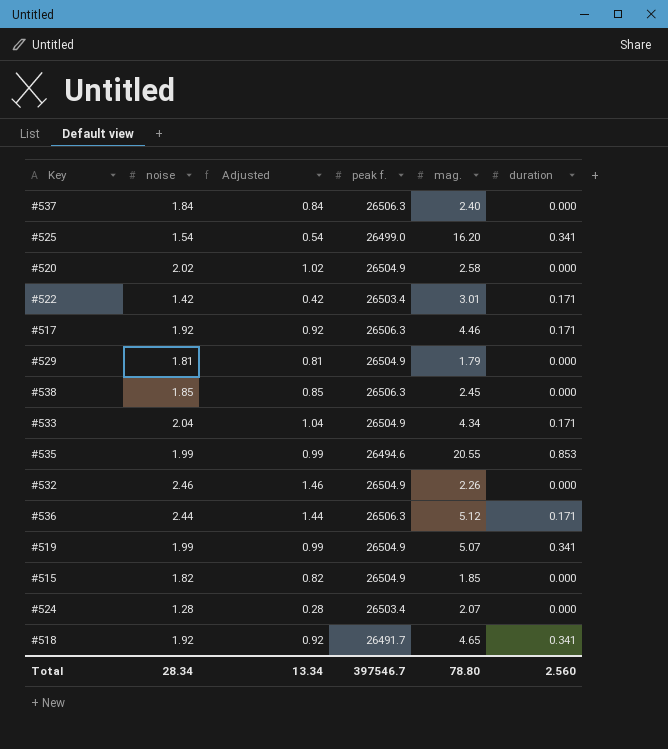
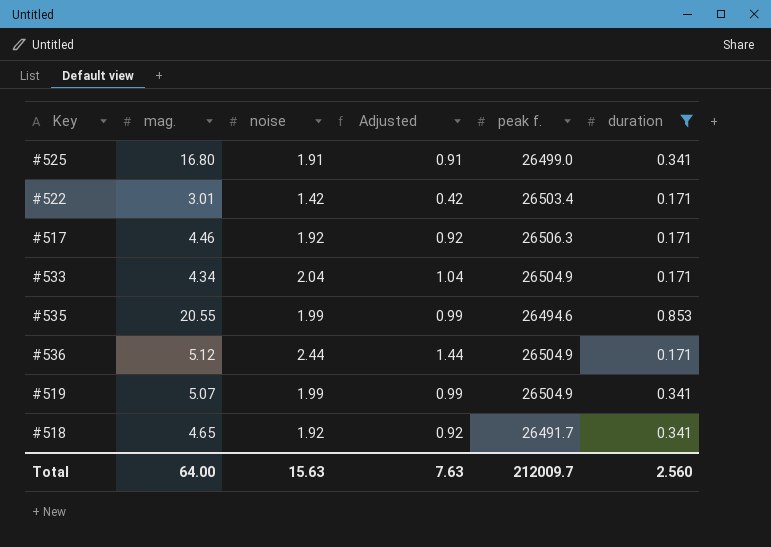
filter: none -> duration != 0.000
column mag. | position: 5 -> 2
#525 | mag.: 16.20 -> 16.80
#525 | noise: 1.54 -> 1.91
#525 | Adjusted: 0.54 -> 0.91
#536 | peak f.: 26506.3 -> 26504.9
Total | mag.: 78.80 -> 64.00
Total | noise: 28.34 -> 15.63
Total | Adjusted: 13.34 -> 7.63
Total | peak f.: 397546.7 -> 212009.7

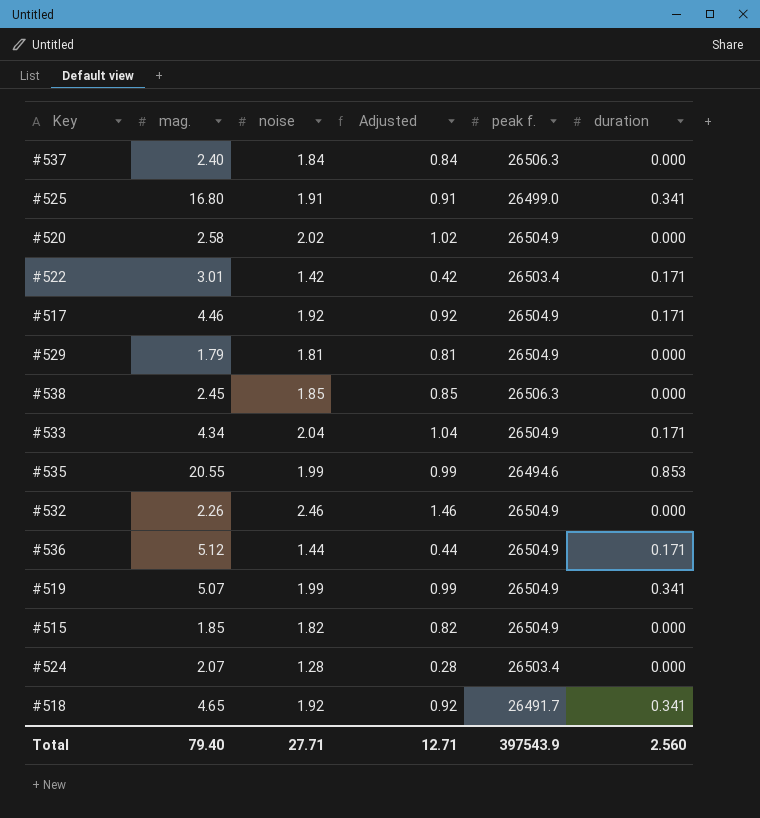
filter: duration != 0.000 -> none
#517 | peak f.: 26506.3 -> 26504.9
#536 | noise: 2.44 -> 1.44
#536 | Adjusted: 1.44 -> 0.44
Total | mag.: 64.00 -> 79.40
Total | noise: 15.63 -> 27.71
Total | Adjusted: 7.63 -> 12.71
Total | peak f.: 212009.7 -> 397543.9

